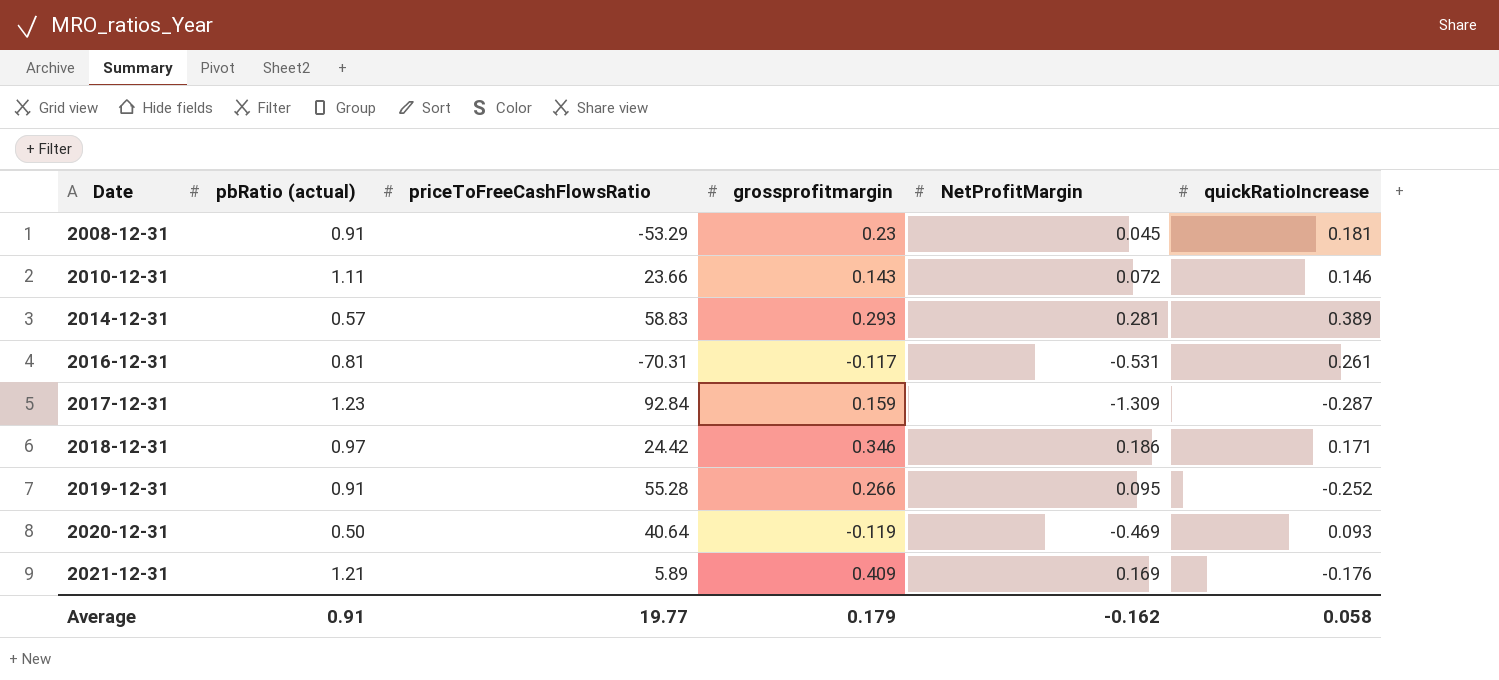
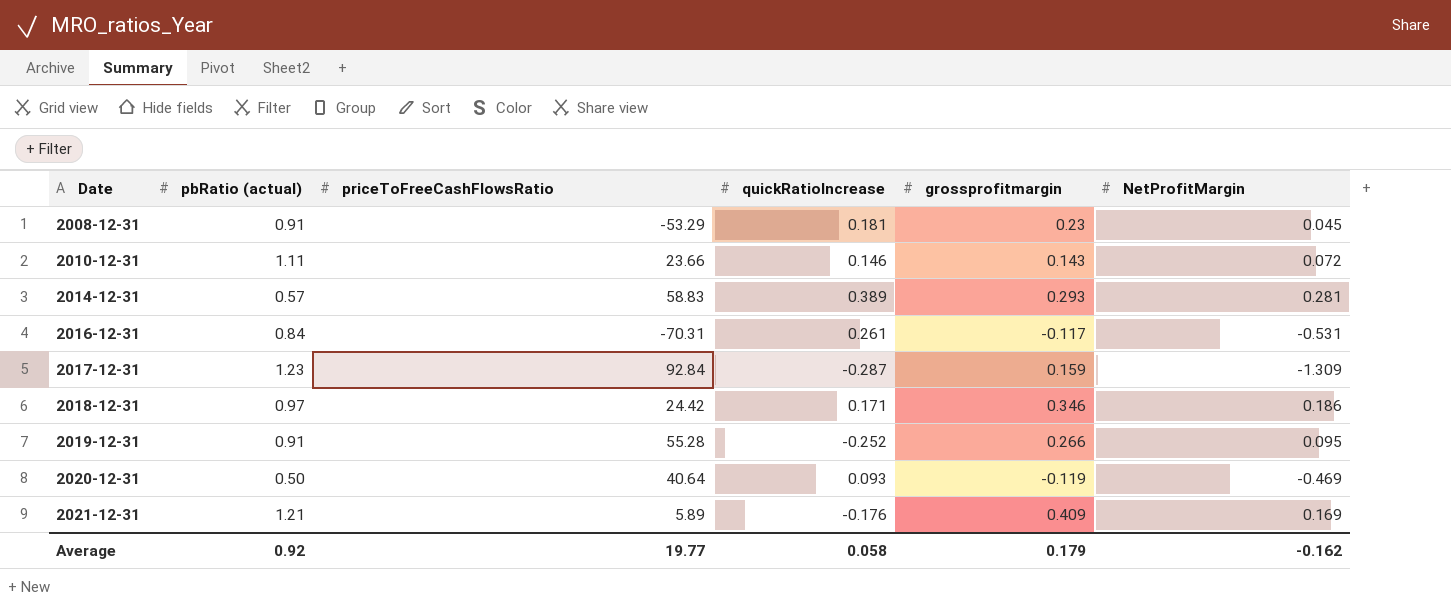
column quickRatioIncrease | position: 6 -> 4
2016-12-31 | pbRatio (actual): 0.81 -> 0.84
Average | pbRatio (actual): 0.91 -> 0.92

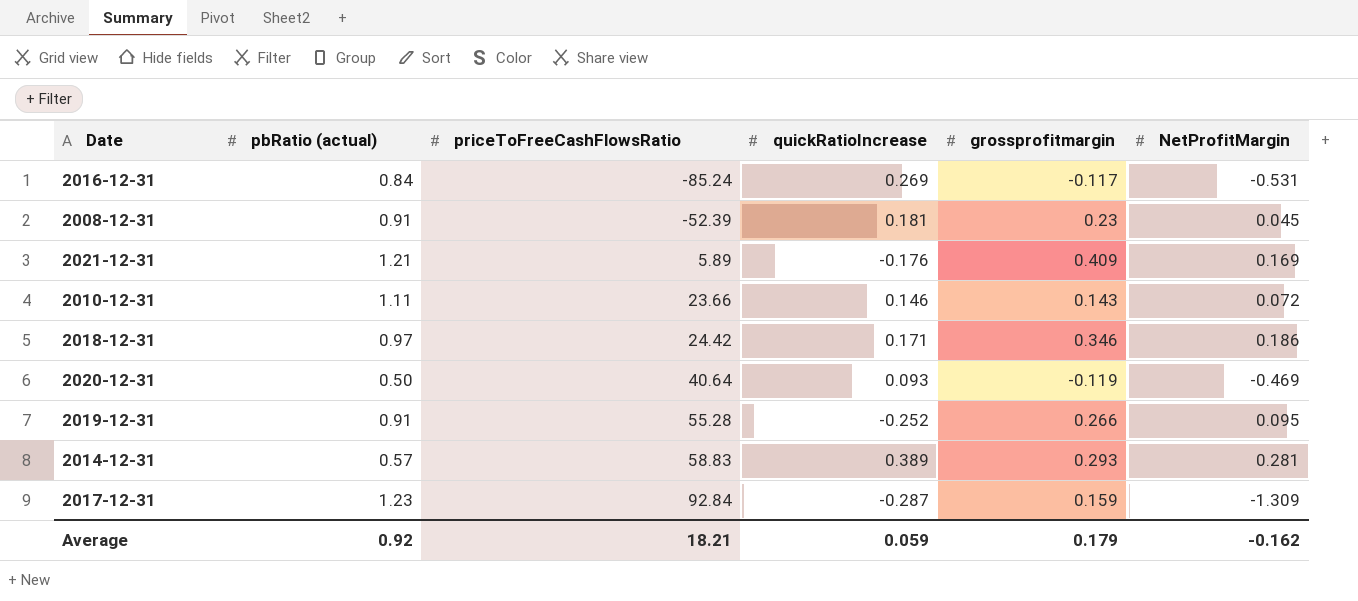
row order: Date ascending -> priceToFreeCashFlowsRatio ascending
2016-12-31 | priceToFreeCashFlowsRatio: -70.31 -> -85.24
2016-12-31 | quickRatioIncrease: 0.261 -> 0.269
2008-12-31 | priceToFreeCashFlowsRatio: -53.29 -> -52.39
Average | priceToFreeCashFlowsRatio: 19.77 -> 18.21
Average | quickRatioIncrease: 0.058 -> 0.059

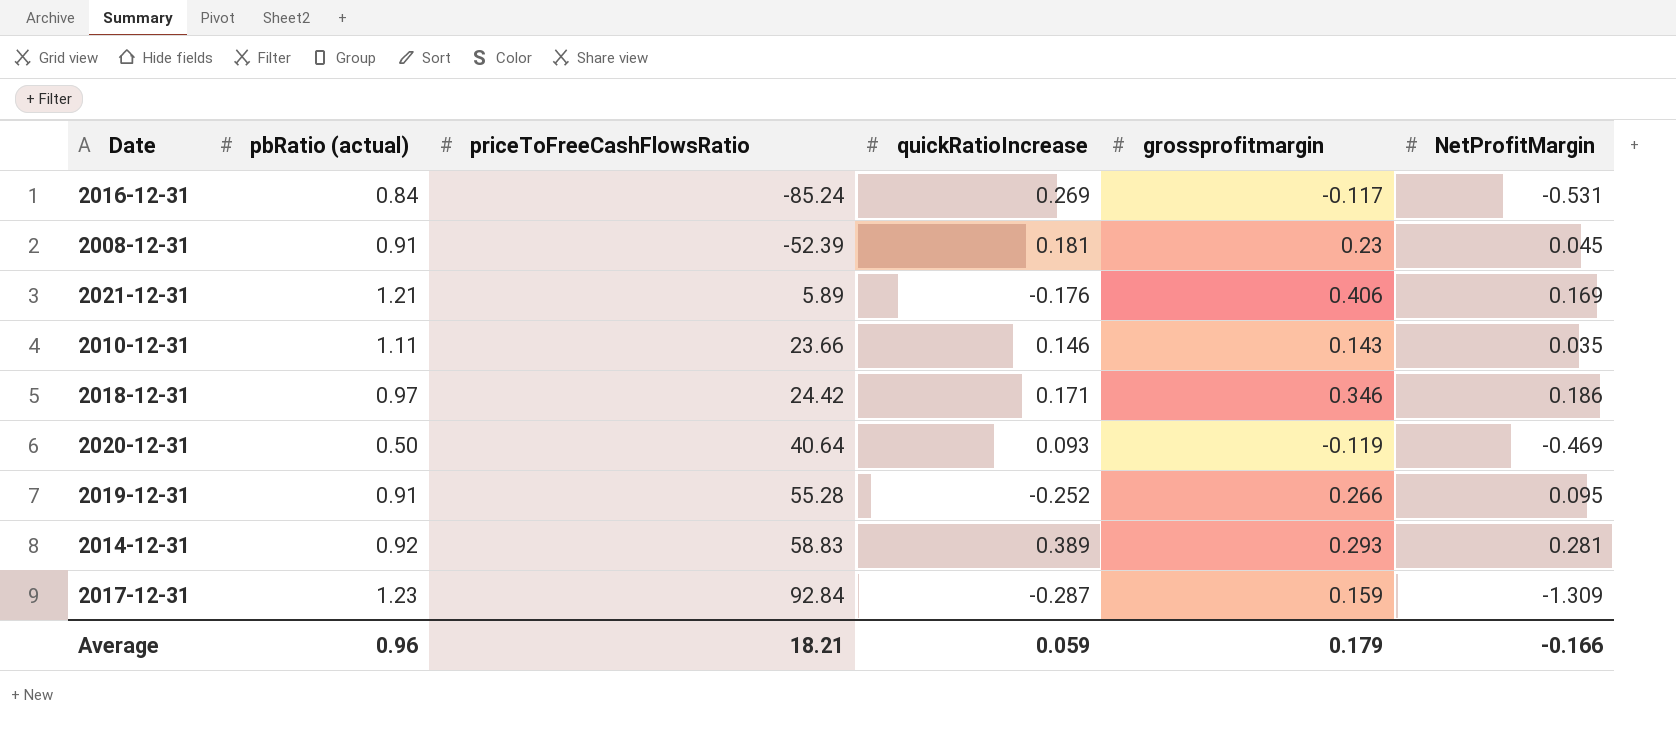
2021-12-31 | grossprofitmargin: 0.409 -> 0.406
2010-12-31 | NetProfitMargin: 0.072 -> 0.035
2014-12-31 | pbRatio (actual): 0.57 -> 0.92
Average | pbRatio (actual): 0.92 -> 0.96
Average | NetProfitMargin: -0.162 -> -0.166

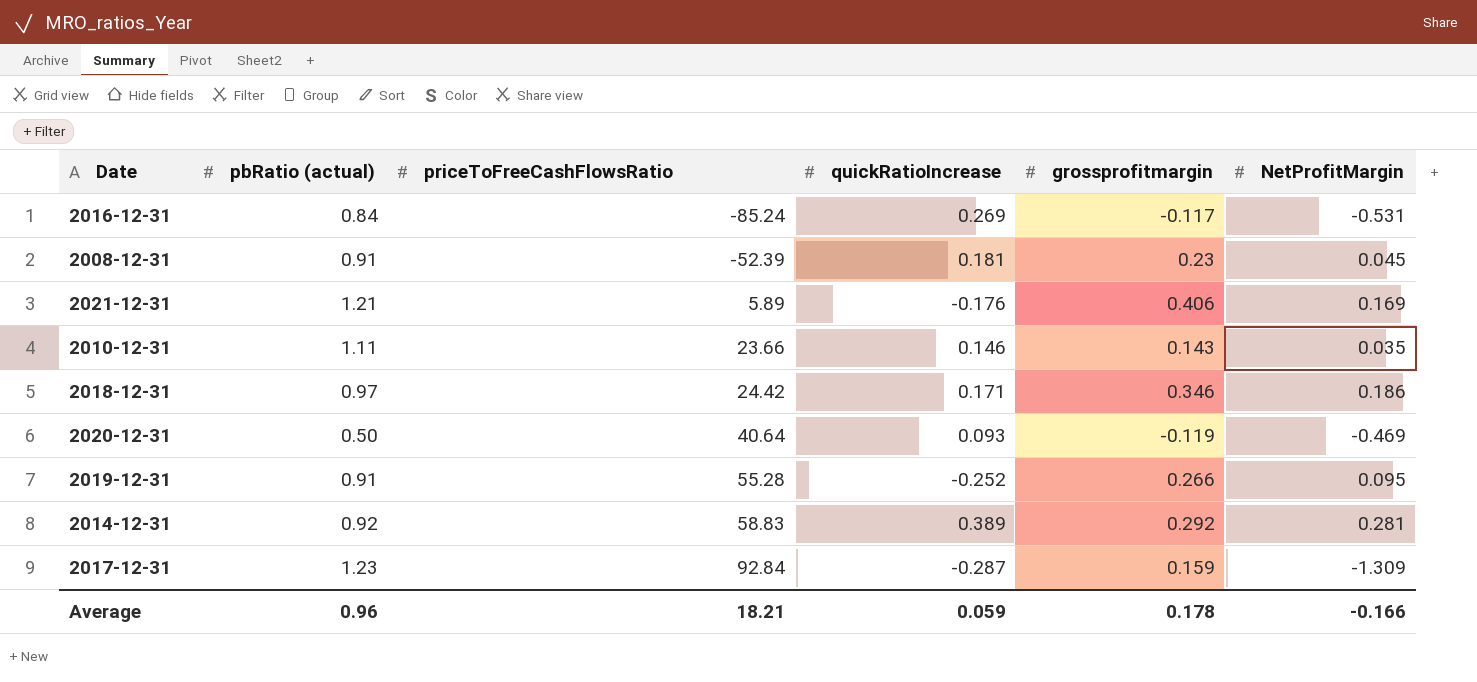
2014-12-31 | grossprofitmargin: 0.293 -> 0.292
Average | grossprofitmargin: 0.179 -> 0.178

